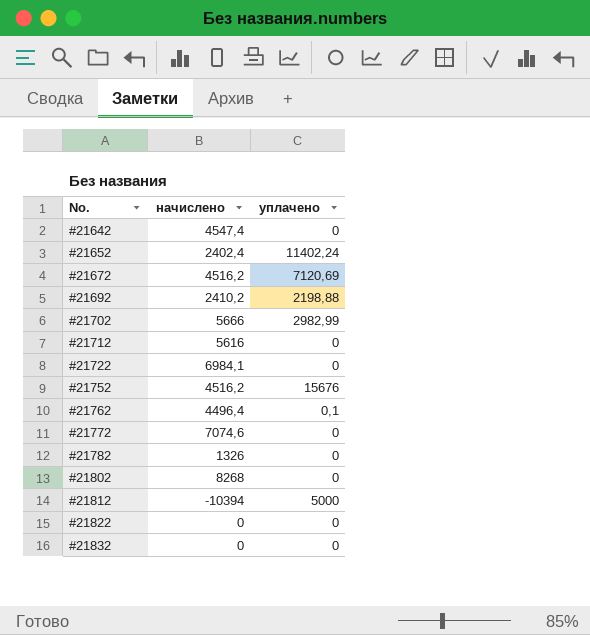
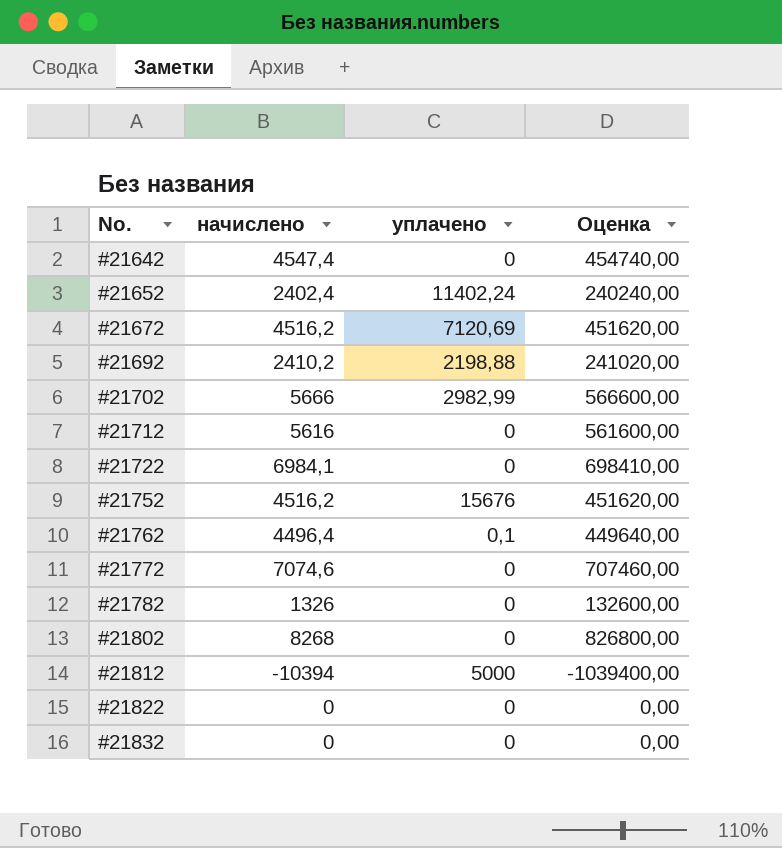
column Оценка | formula: none -> [начислено] * 100

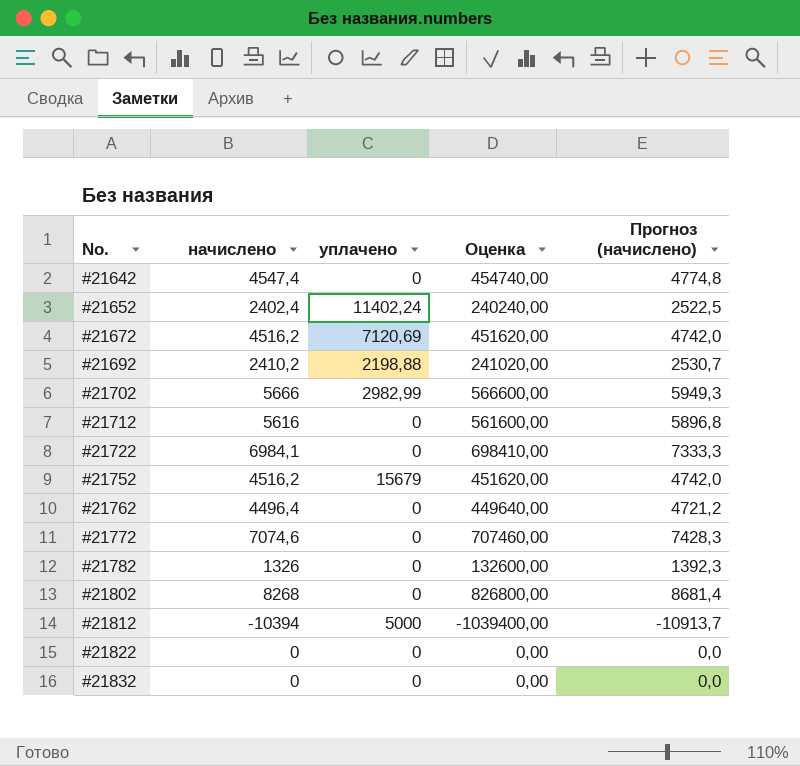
column Прогноз (начислено) | formula: none -> [начислено] * 1,05
#21752 | уплачено: 15676 -> 15679
#21762 | уплачено: 0,1 -> 0

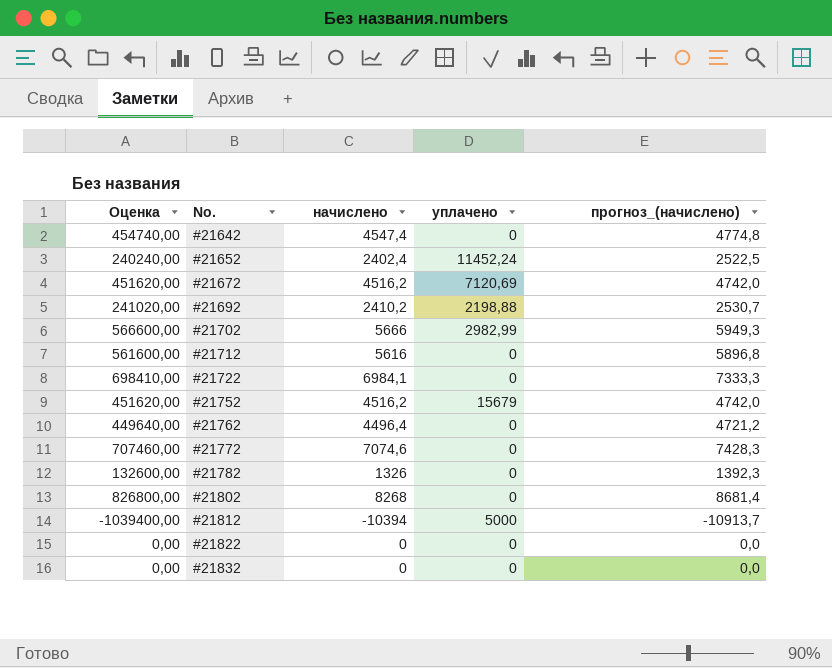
column Оценка | position: 4 -> 1
column name: Прогноз (начислено) -> прогноз_(начислено)
#21652 | уплачено: 11402,24 -> 11452,24

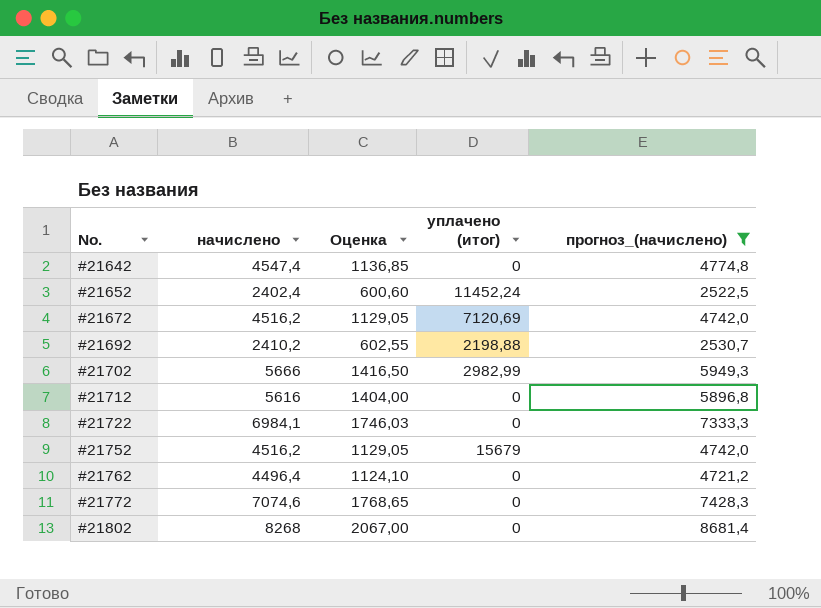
filter: none -> прогноз_(начислено) >= 2522,5
column Оценка | formula: [начислено] * 100 -> [начислено] * 0,25
column Оценка | position: 1 -> 3
column name: уплачено -> уплачено (итог)

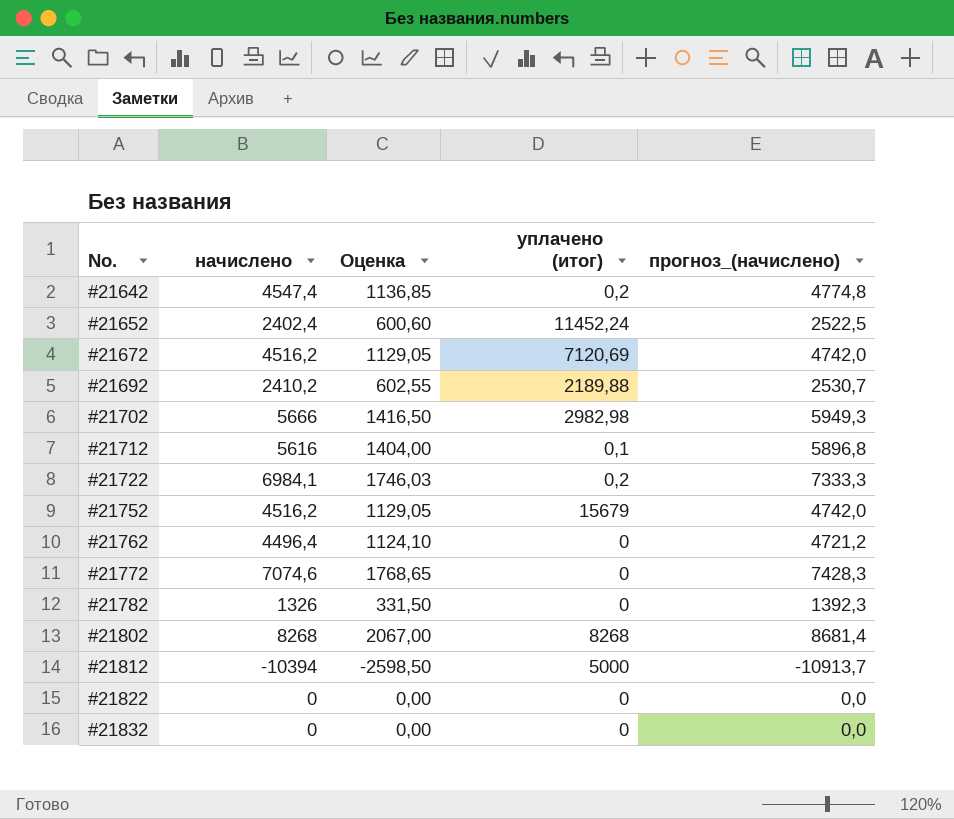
filter: прогноз_(начислено) >= 2522,5 -> none
#21642 | уплачено (итог): 0 -> 0,2
#21692 | уплачено (итог): 2198,88 -> 2189,88
#21702 | уплачено (итог): 2982,99 -> 2982,98
#21712 | уплачено (итог): 0 -> 0,1
#21722 | уплачено (итог): 0 -> 0,2
#21802 | уплачено (итог): 0 -> 8268

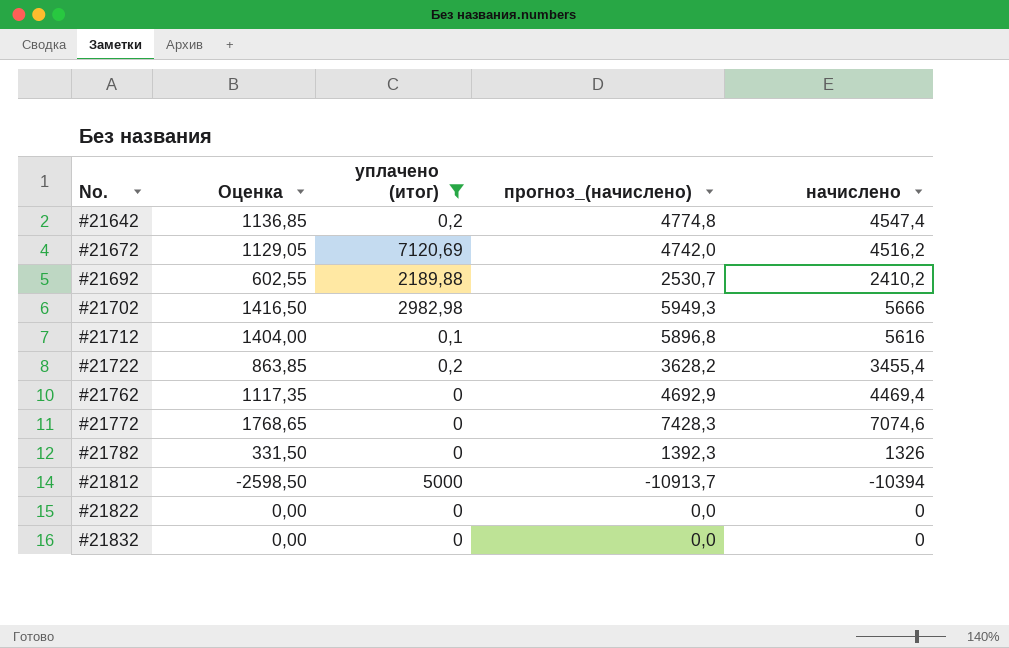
filter: none -> уплачено (итог) <= 7120,69
column начислено | position: 2 -> 5
#21722 | Оценка: 1746,03 -> 863,85
#21722 | прогноз_(начислено): 7333,3 -> 3628,2
#21722 | начислено: 6984,1 -> 3455,4
#21762 | Оценка: 1124,10 -> 1117,35
#21762 | прогноз_(начислено): 4721,2 -> 4692,9
#21762 | начислено: 4496,4 -> 4469,4

